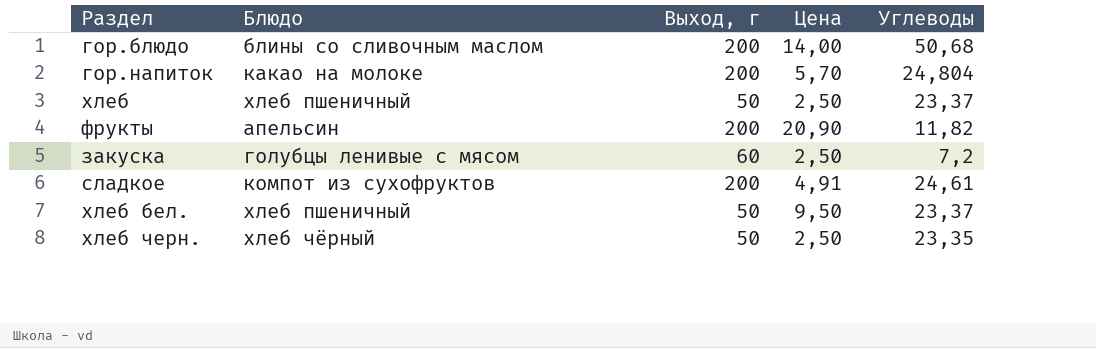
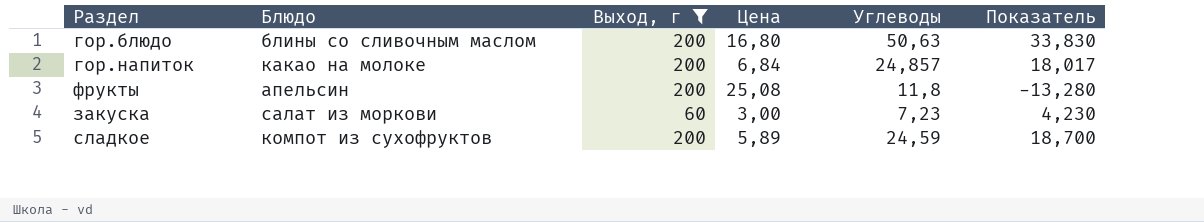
filter: none -> Выход, г != 50
column Показатель | formula: none -> [Углеводы] - [Цена]
гор.блюдо | Цена: 14,00 -> 16,80
гор.блюдо | Углеводы: 50,68 -> 50,63
гор.напиток | Цена: 5,70 -> 6,84
гор.напиток | Углеводы: 24,804 -> 24,857
фрукты | Цена: 20,90 -> 25,08
фрукты | Углеводы: 11,82 -> 11,8
закуска | Блюдо: голубцы ленивые с мясом -> салат из моркови
закуска | Цена: 2,50 -> 3,00
закуска | Углеводы: 7,2 -> 7,23
сладкое | Цена: 4,91 -> 5,89
сладкое | Углеводы: 24,61 -> 24,59

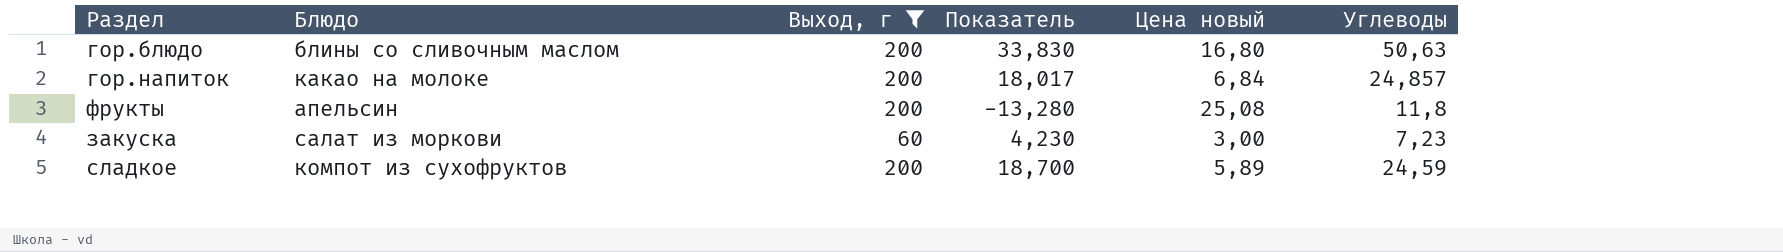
column Показатель | position: 6 -> 4
column name: Цена -> Цена новый

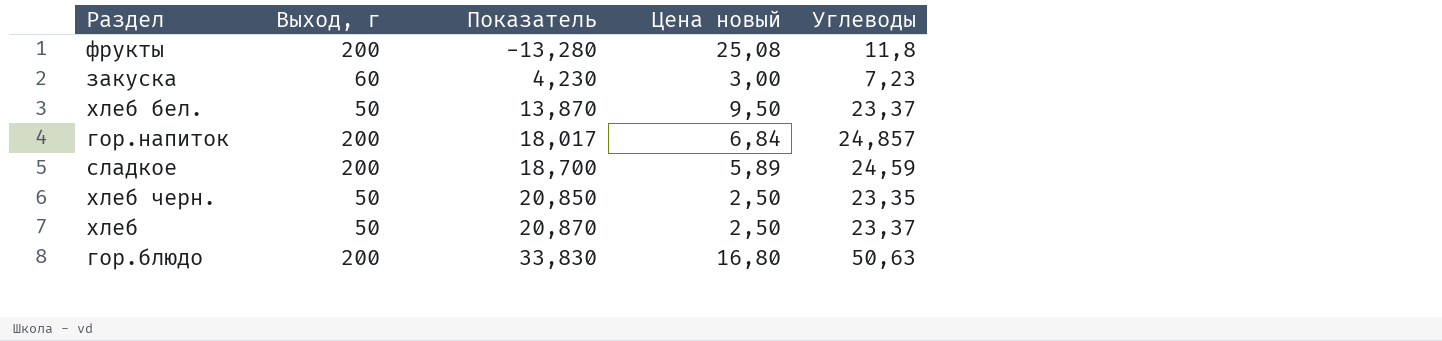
filter: Выход, г != 50 -> none
row order: none -> Показатель ascending
column Блюдо | position: 2 -> none

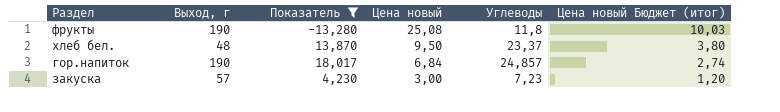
filter: none -> Показатель <= 18,017
row order: Показатель ascending -> Цена новый descending
column Цена новый Бюджет (итог) | formula: none -> [Цена новый] * 0,4
фрукты | Выход, г: 200 -> 190
хлеб бел. | Выход, г: 50 -> 48
гор.напиток | Выход, г: 200 -> 190
закуска | Выход, г: 60 -> 57

